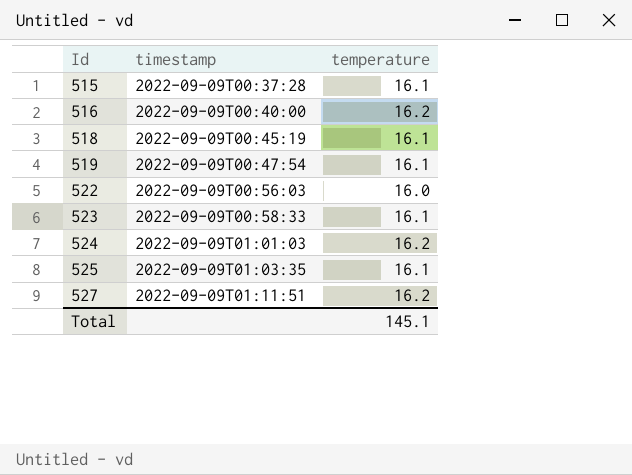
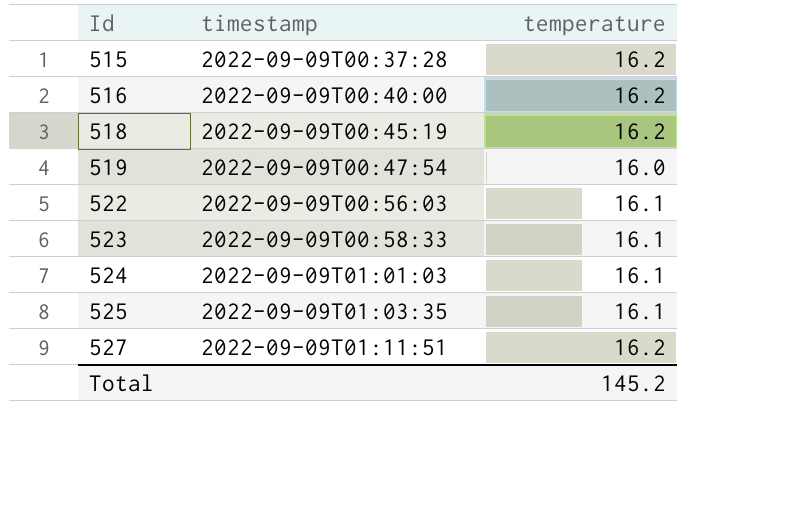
515 | temperature: 16.1 -> 16.2
518 | temperature: 16.1 -> 16.2
519 | temperature: 16.1 -> 16.0
522 | temperature: 16.0 -> 16.1
524 | temperature: 16.2 -> 16.1
Total | temperature: 145.1 -> 145.2

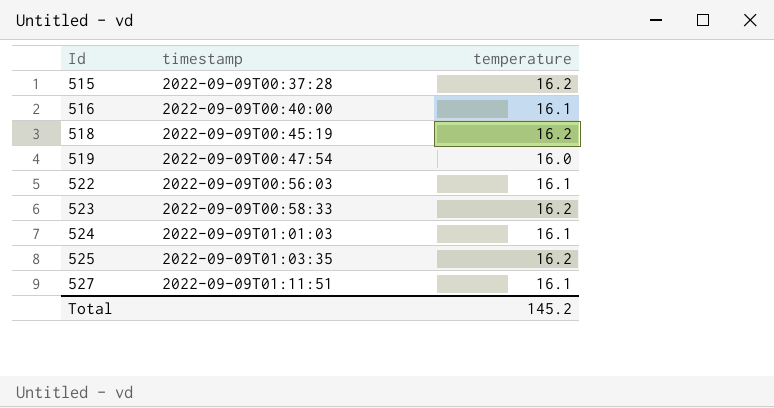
516 | temperature: 16.2 -> 16.1
523 | temperature: 16.1 -> 16.2
525 | temperature: 16.1 -> 16.2
527 | temperature: 16.2 -> 16.1

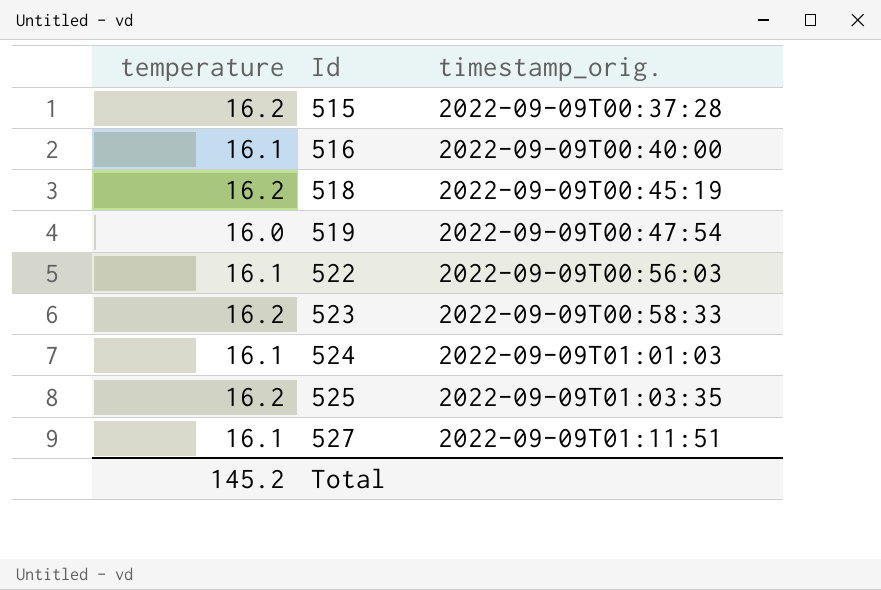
column temperature | position: 3 -> 1
column name: timestamp -> timestamp_orig.

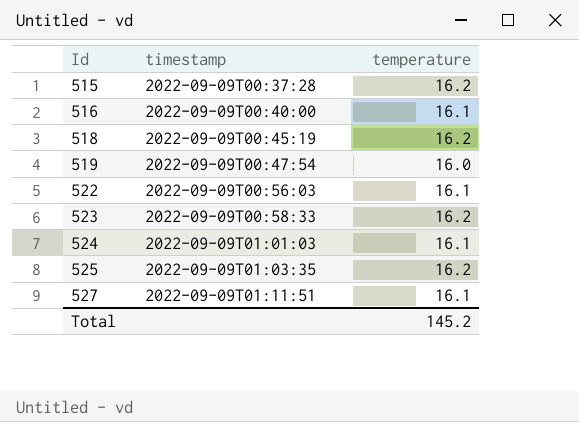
column name: timestamp_orig. -> timestamp
column temperature | position: 1 -> 3

